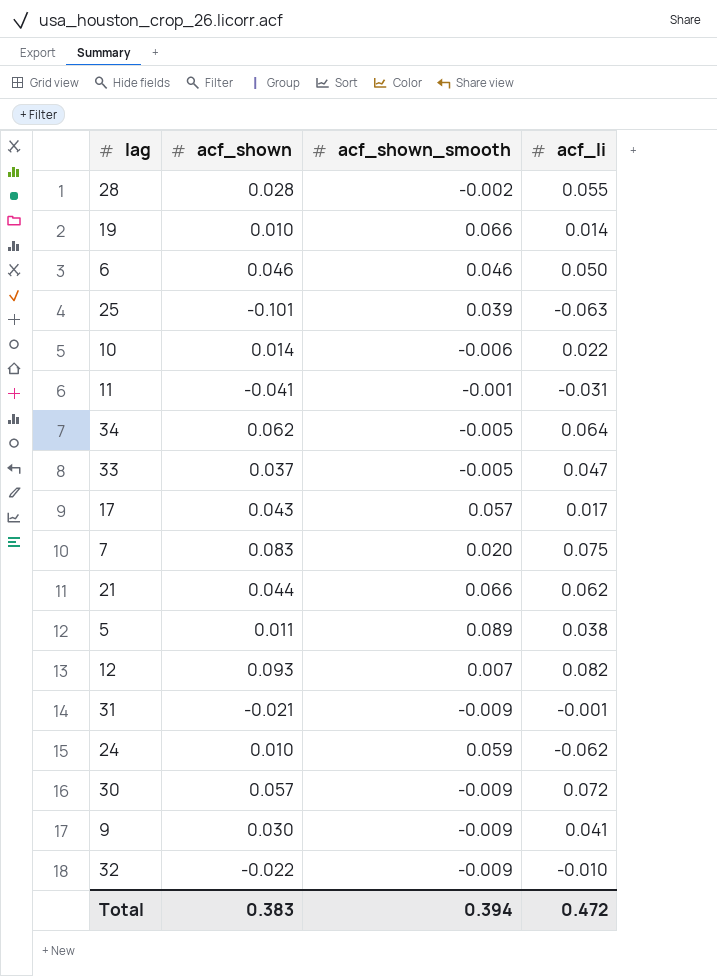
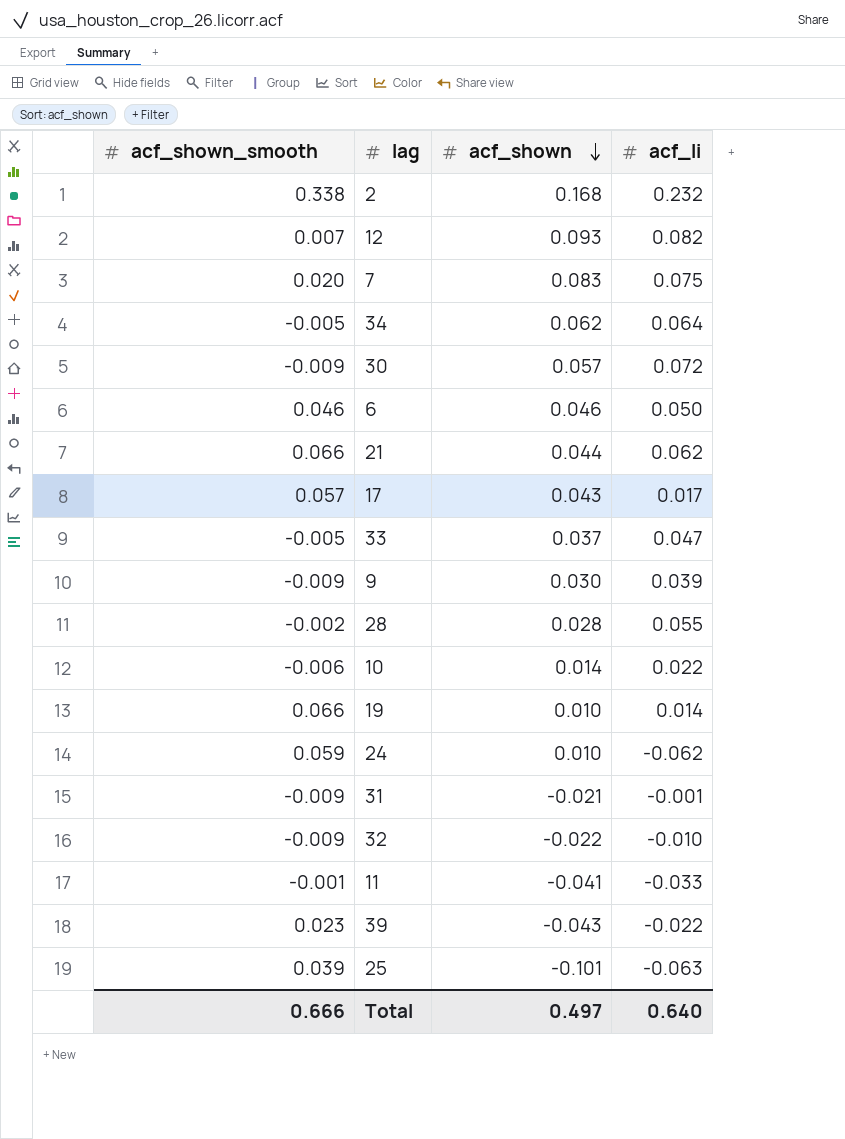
row order: none -> acf_shown descending
column acf_shown_smooth | position: 3 -> 1
row 5: 0.011 | 0.089 | 0.038 -> none
row 2: none -> 0.338 | 0.168 | 0.232
9 | acf_li: 0.041 -> 0.039
11 | acf_li: -0.031 -> -0.033
row 39: none -> 0.023 | -0.043 | -0.022
Total | acf_shown_smooth: 0.394 -> 0.666
Total | acf_shown: 0.383 -> 0.497
Total | acf_li: 0.472 -> 0.640

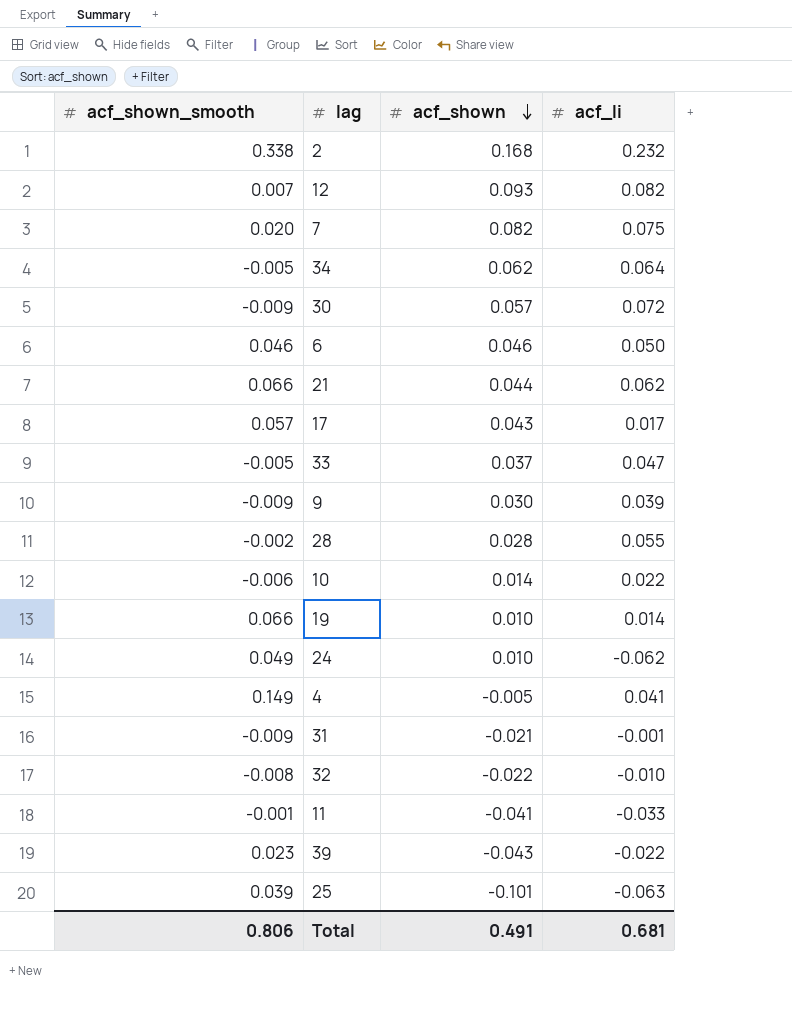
7 | acf_shown: 0.083 -> 0.082
24 | acf_shown_smooth: 0.059 -> 0.049
row 4: none -> 0.149 | -0.005 | 0.041
32 | acf_shown_smooth: -0.009 -> -0.008
Total | acf_shown_smooth: 0.666 -> 0.806
Total | acf_shown: 0.497 -> 0.491
Total | acf_li: 0.640 -> 0.681

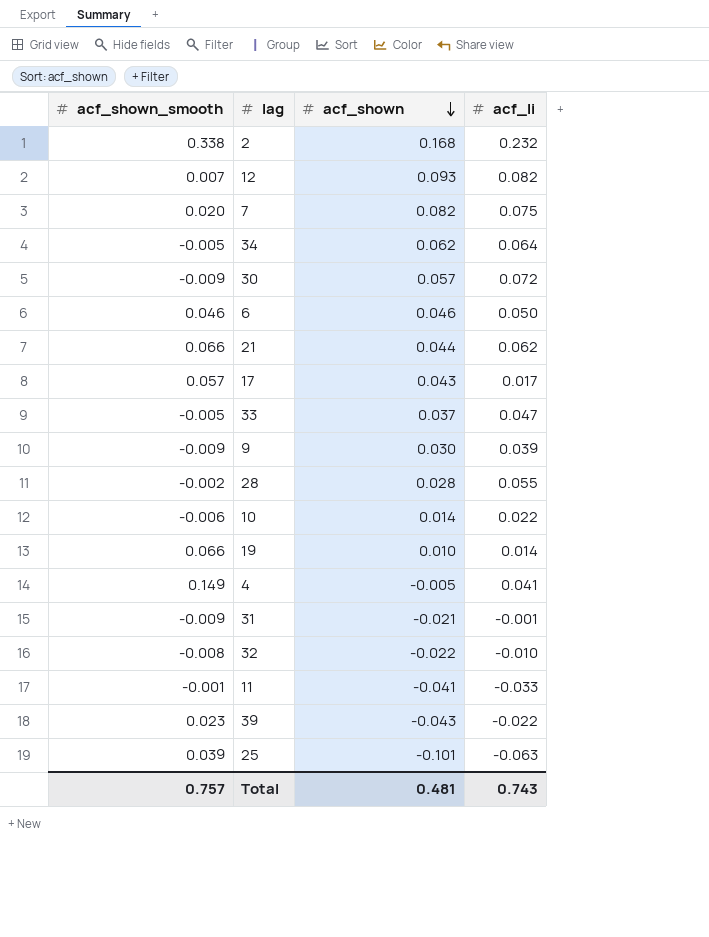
row 24: 0.049 | 0.010 | -0.062 -> none
Total | acf_shown_smooth: 0.806 -> 0.757
Total | acf_shown: 0.491 -> 0.481
Total | acf_li: 0.681 -> 0.743

